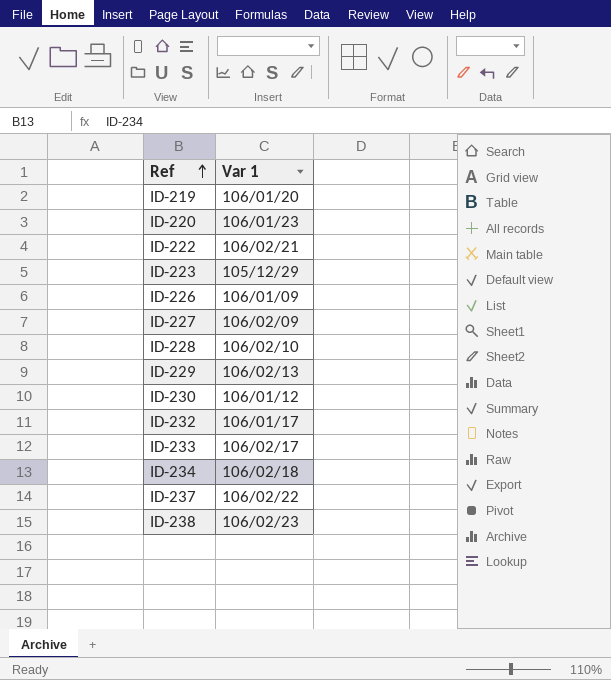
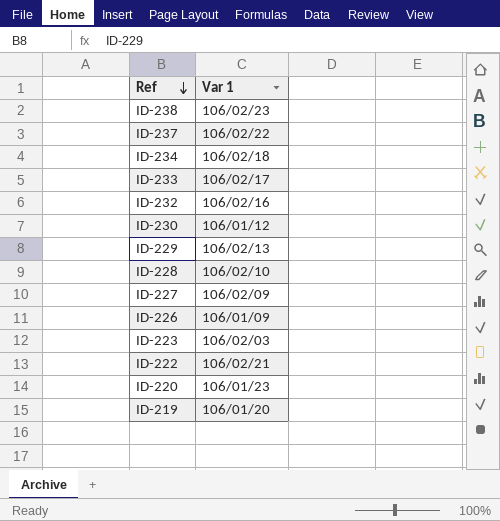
row order: Ref ascending -> Ref descending
ID-232 | Var 1: 106/01/17 -> 106/02/16
ID-223 | Var 1: 105/12/29 -> 106/02/03

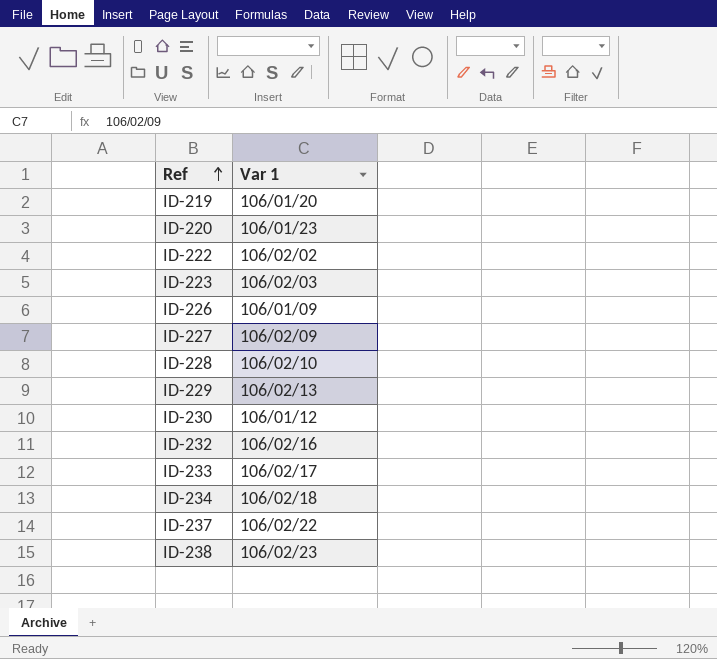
row order: Ref descending -> Ref ascending
ID-222 | Var 1: 106/02/21 -> 106/02/02

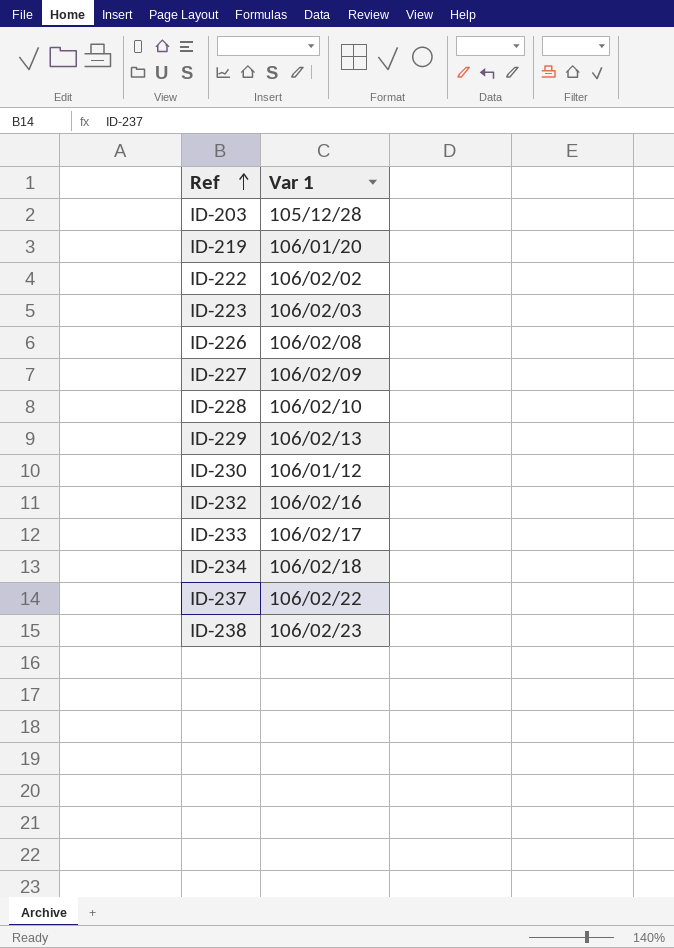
row ID-220: 106/01/23 -> none
row ID-203: none -> 105/12/28
ID-226 | Var 1: 106/01/09 -> 106/02/08

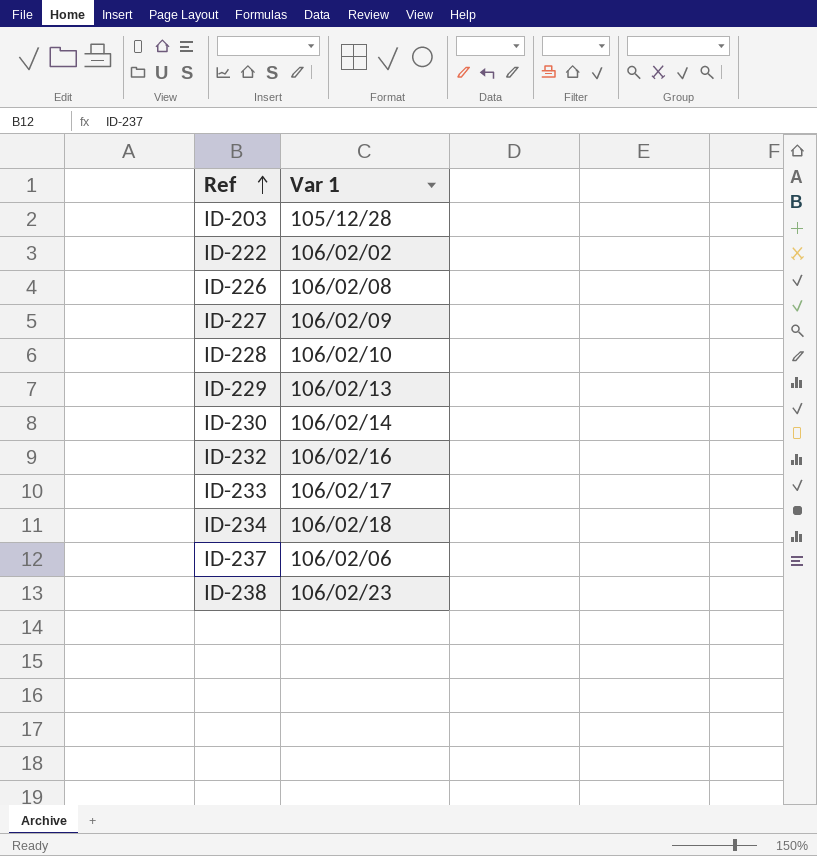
row ID-219: 106/01/20 -> none
row ID-223: 106/02/03 -> none
ID-230 | Var 1: 106/01/12 -> 106/02/14
ID-237 | Var 1: 106/02/22 -> 106/02/06

